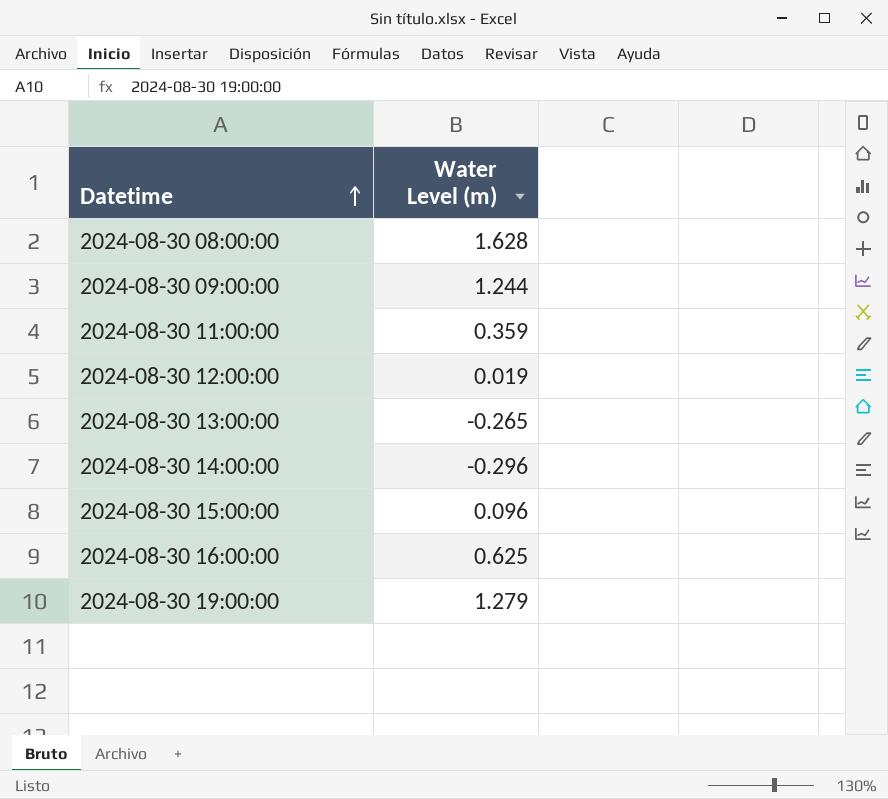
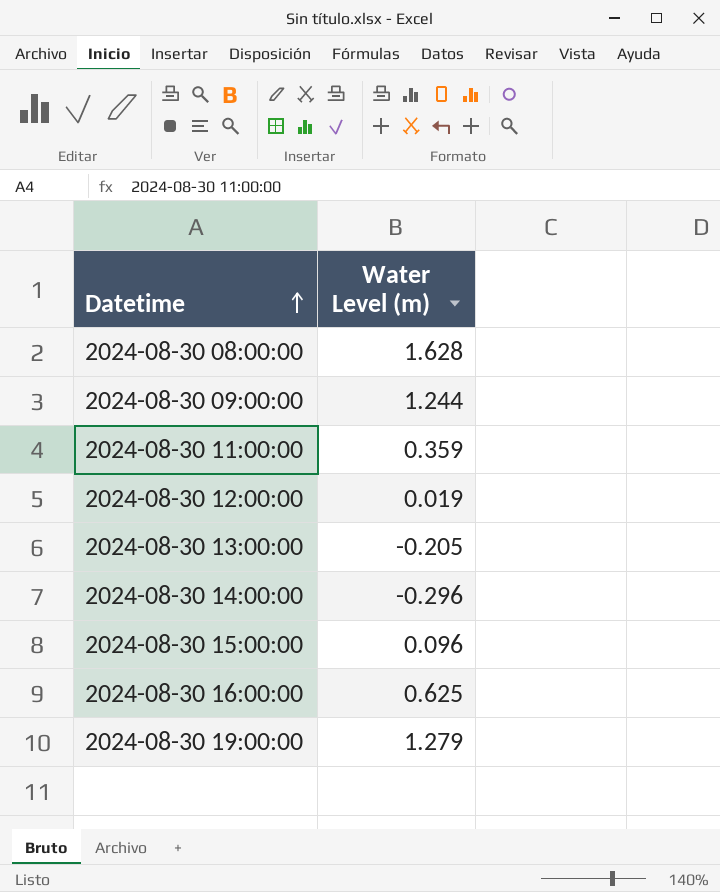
2024-08-30 13:00:00 | Water Level (m): -0.265 -> -0.205

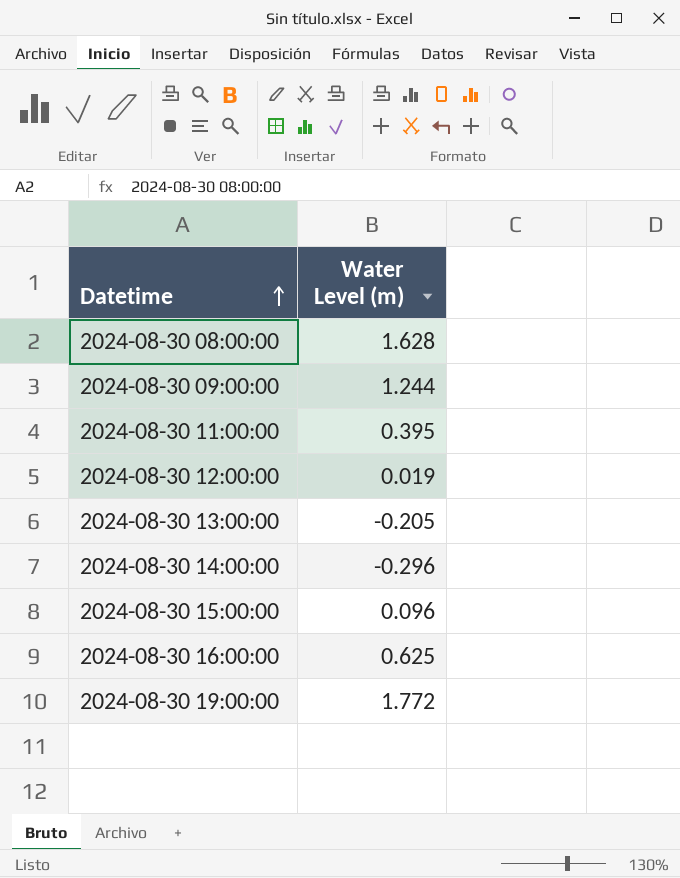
2024-08-30 11:00:00 | Water Level (m): 0.359 -> 0.395
2024-08-30 19:00:00 | Water Level (m): 1.279 -> 1.772

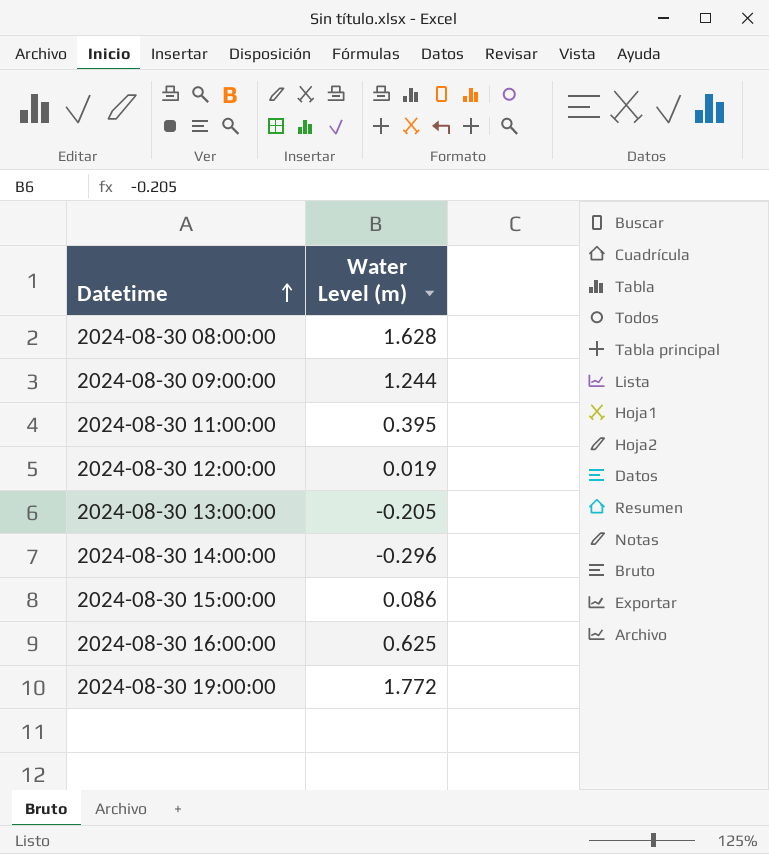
2024-08-30 15:00:00 | Water Level (m): 0.096 -> 0.086

